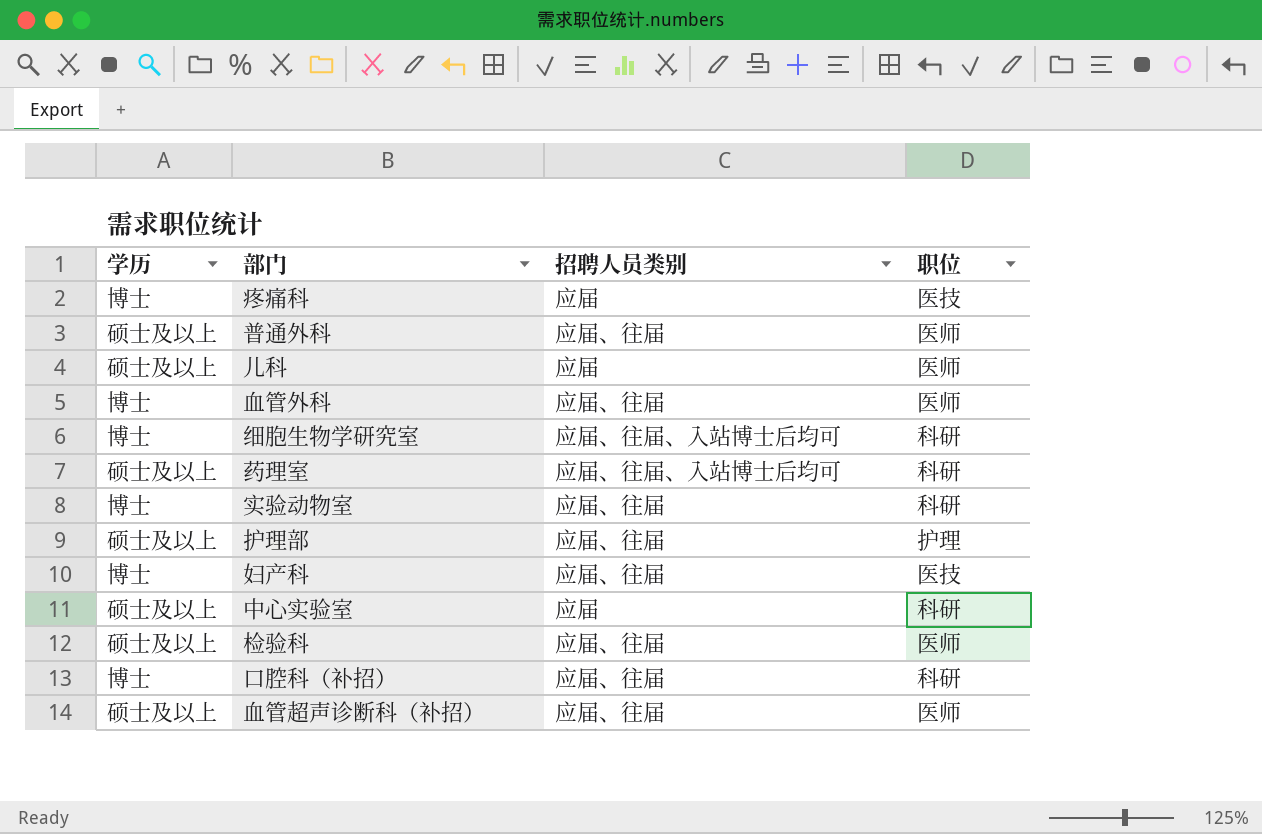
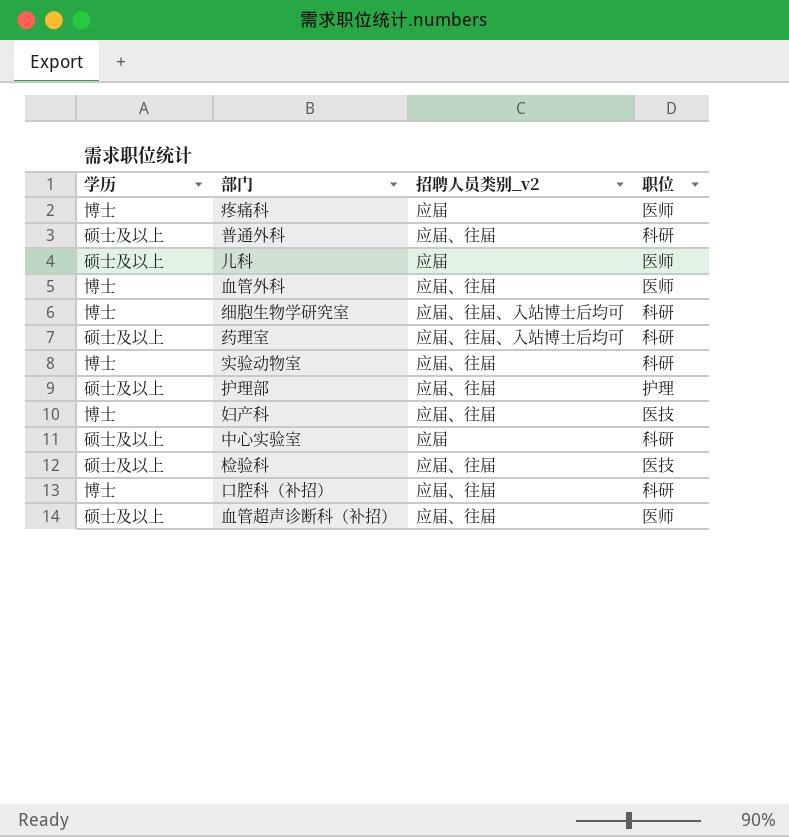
column name: 招聘人员类别 -> 招聘人员类别_v2
疼痛科 | 职位: 医技 -> 医师
普通外科 | 职位: 医师 -> 科研
检验科 | 职位: 医师 -> 医技

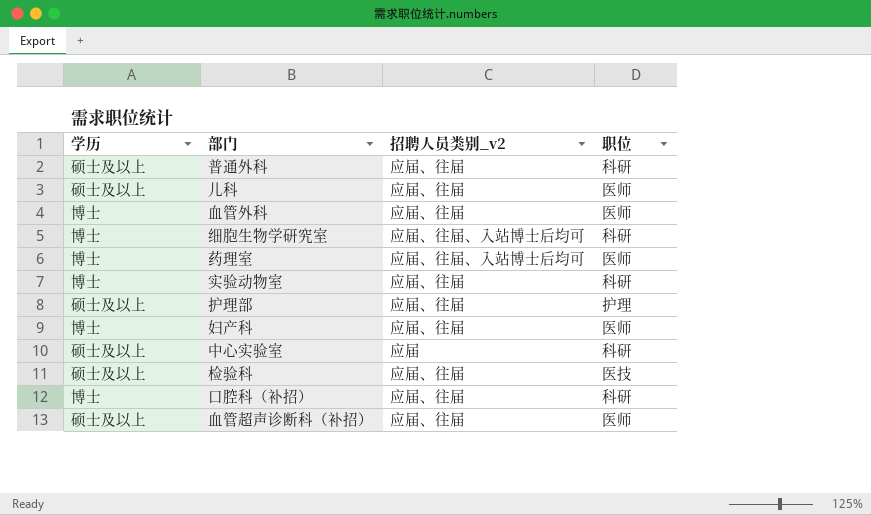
row 疼痛科: 博士 | 应届 | 医师 -> none
儿科 | 招聘人员类别_v2: 应届 -> 应届、往届
药理室 | 学历: 硕士及以上 -> 博士
药理室 | 职位: 科研 -> 医师
妇产科 | 职位: 医技 -> 医师

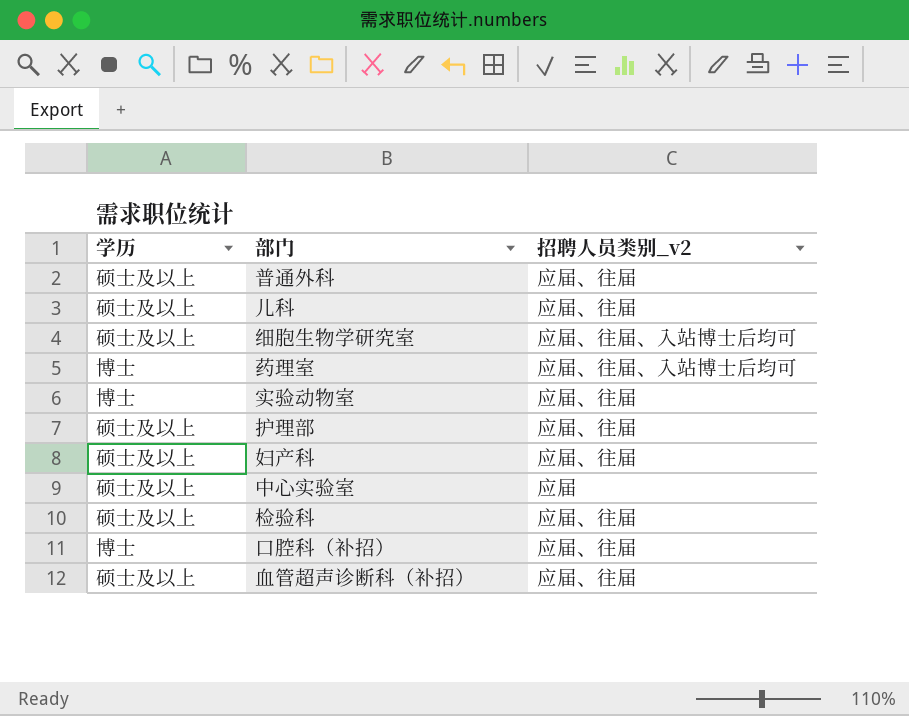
column 职位 | position: 4 -> none
row 血管外科: 博士 | 应届、往届 | 医师 -> none
细胞生物学研究室 | 学历: 博士 -> 硕士及以上
妇产科 | 学历: 博士 -> 硕士及以上

